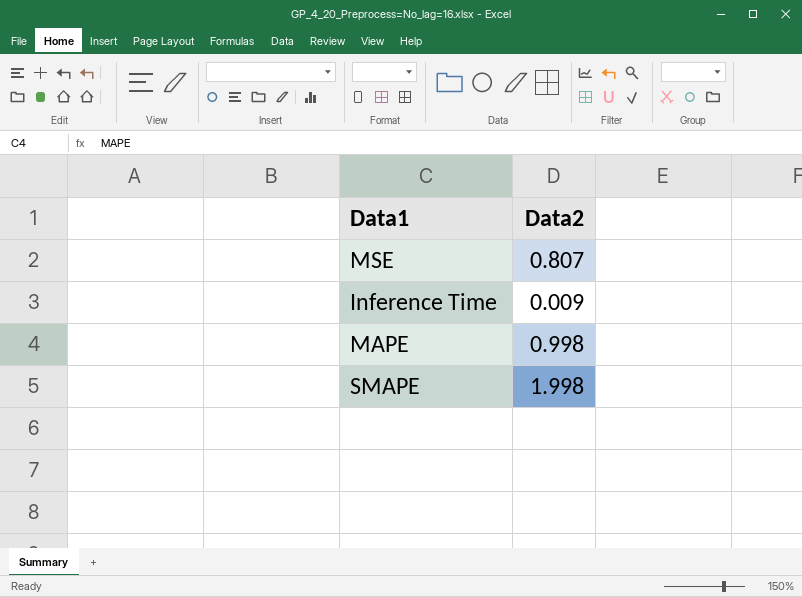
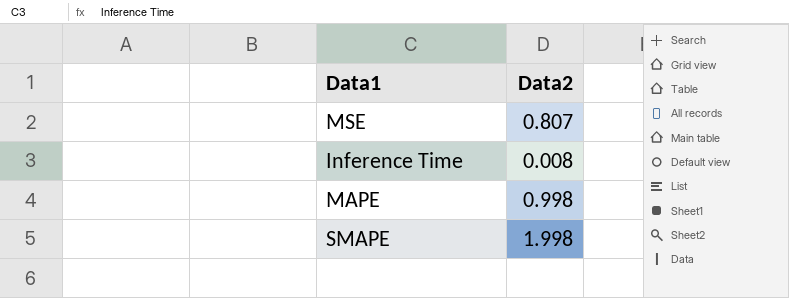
Inference Time | Data2: 0.009 -> 0.008

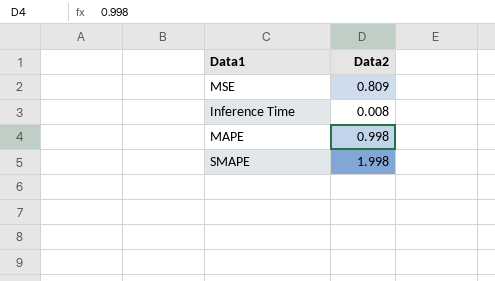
MSE | Data2: 0.807 -> 0.809

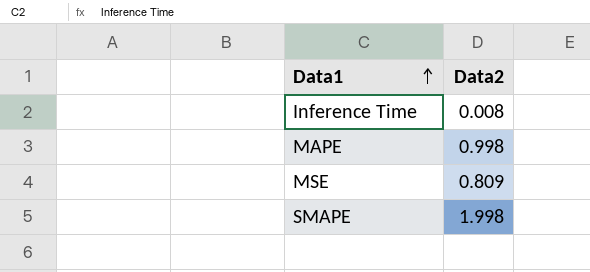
row order: none -> Data1 ascending

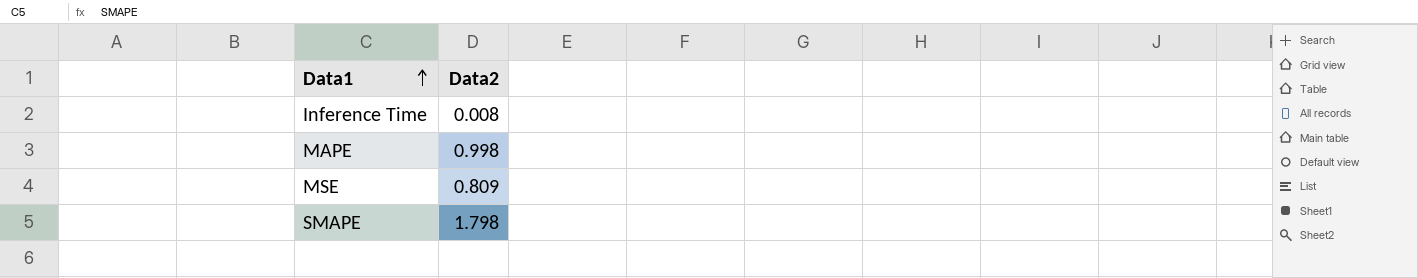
SMAPE | Data2: 1.998 -> 1.798

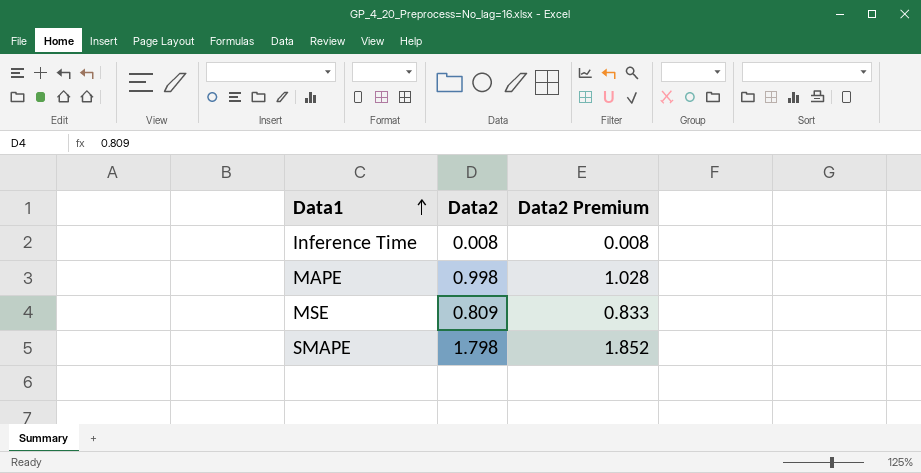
column Data2 Premium | formula: none -> [Data2] * 1.03

